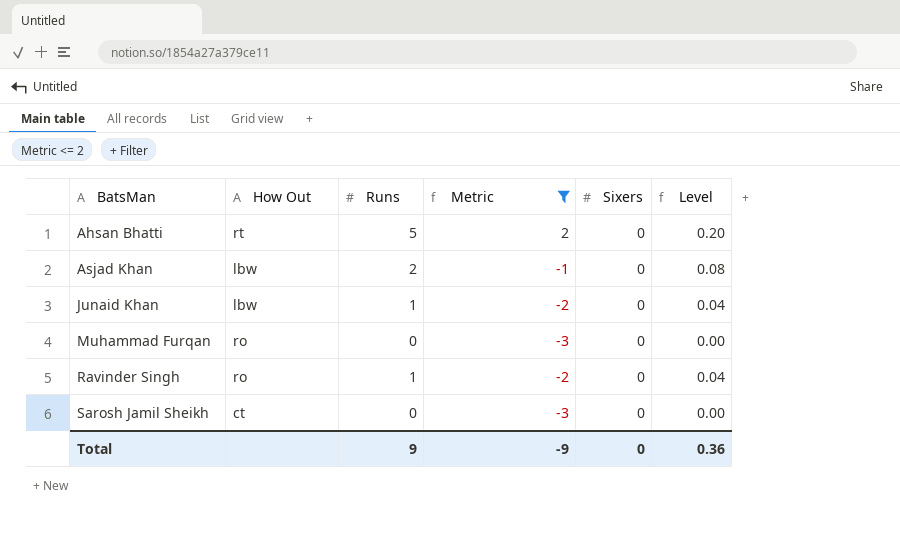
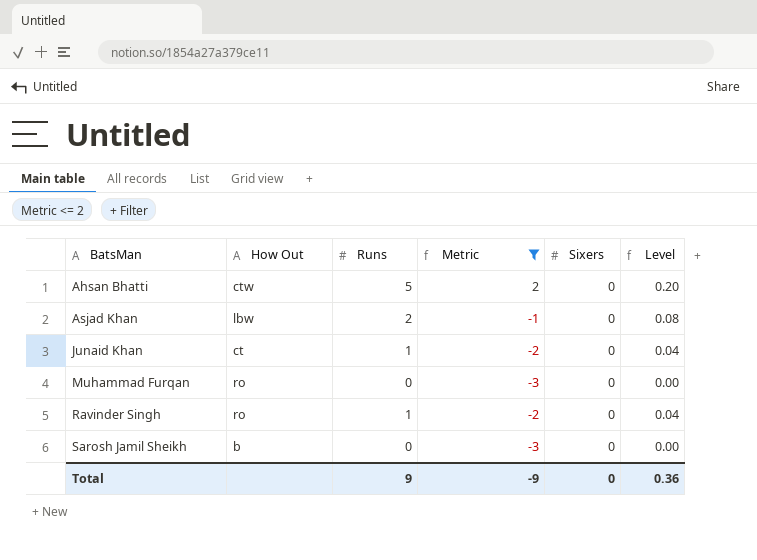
Ahsan Bhatti | How Out: rt -> ctw
Junaid Khan | How Out: lbw -> ct
Sarosh Jamil Sheikh | How Out: ct -> b

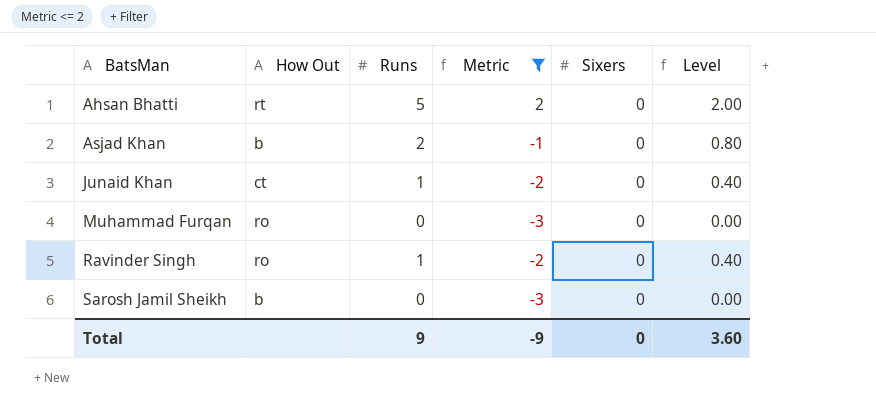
column Level | formula: [Runs] * 0.04 -> [Runs] * 0.4
Ahsan Bhatti | How Out: ctw -> rt
Asjad Khan | How Out: lbw -> b
Total | Level: 0.36 -> 3.60

